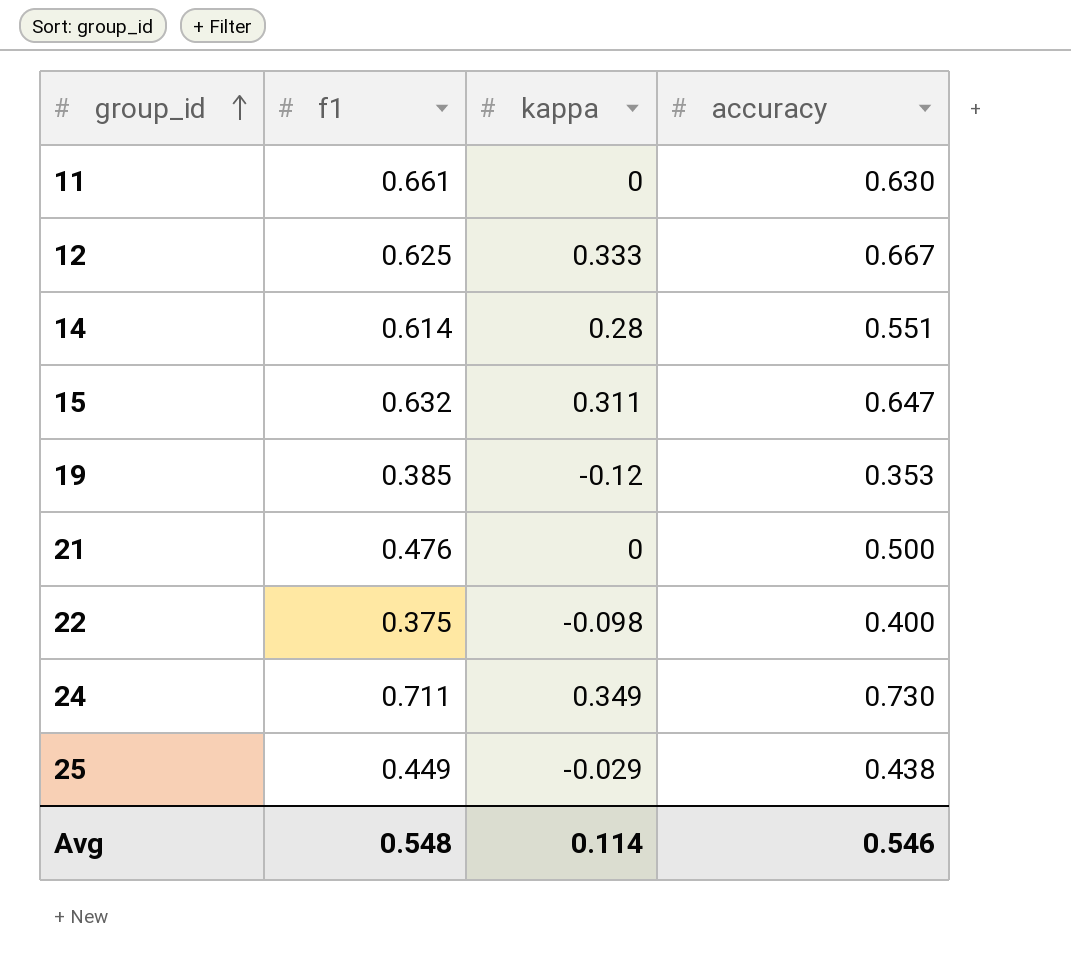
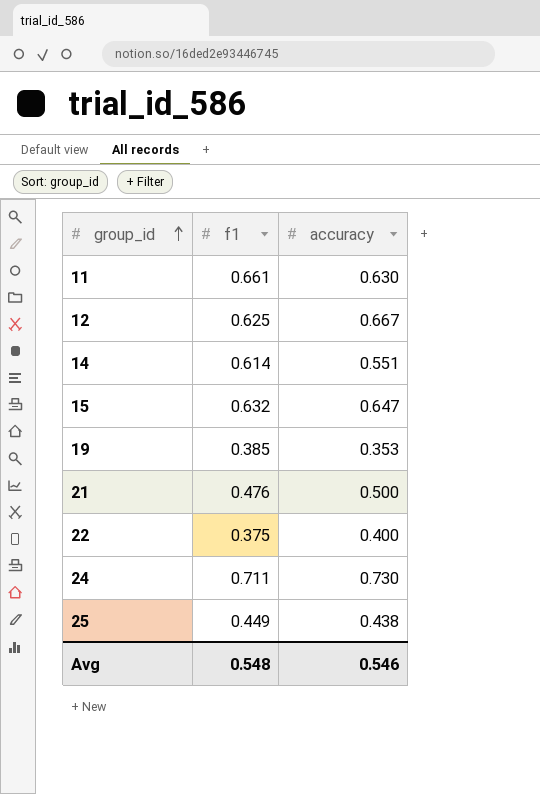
column kappa | position: 3 -> none

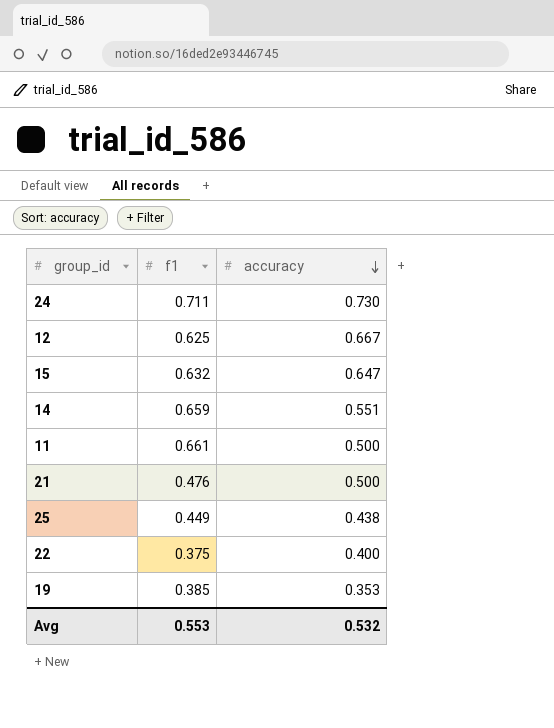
row order: group_id ascending -> accuracy descending
14 | f1: 0.614 -> 0.659
11 | accuracy: 0.630 -> 0.500
Avg | f1: 0.548 -> 0.553
Avg | accuracy: 0.546 -> 0.532

